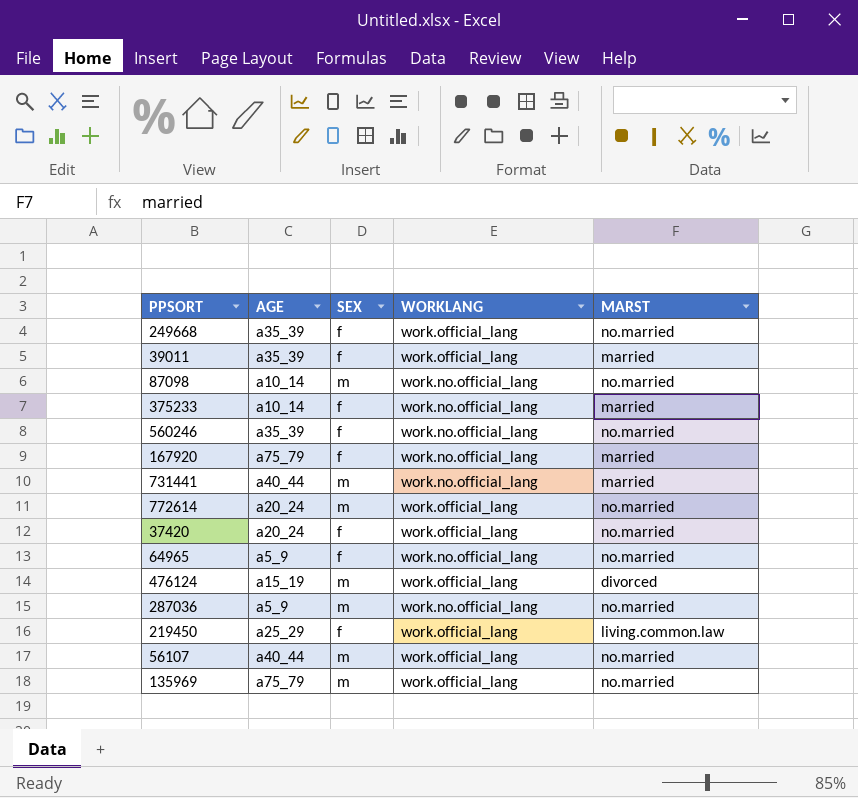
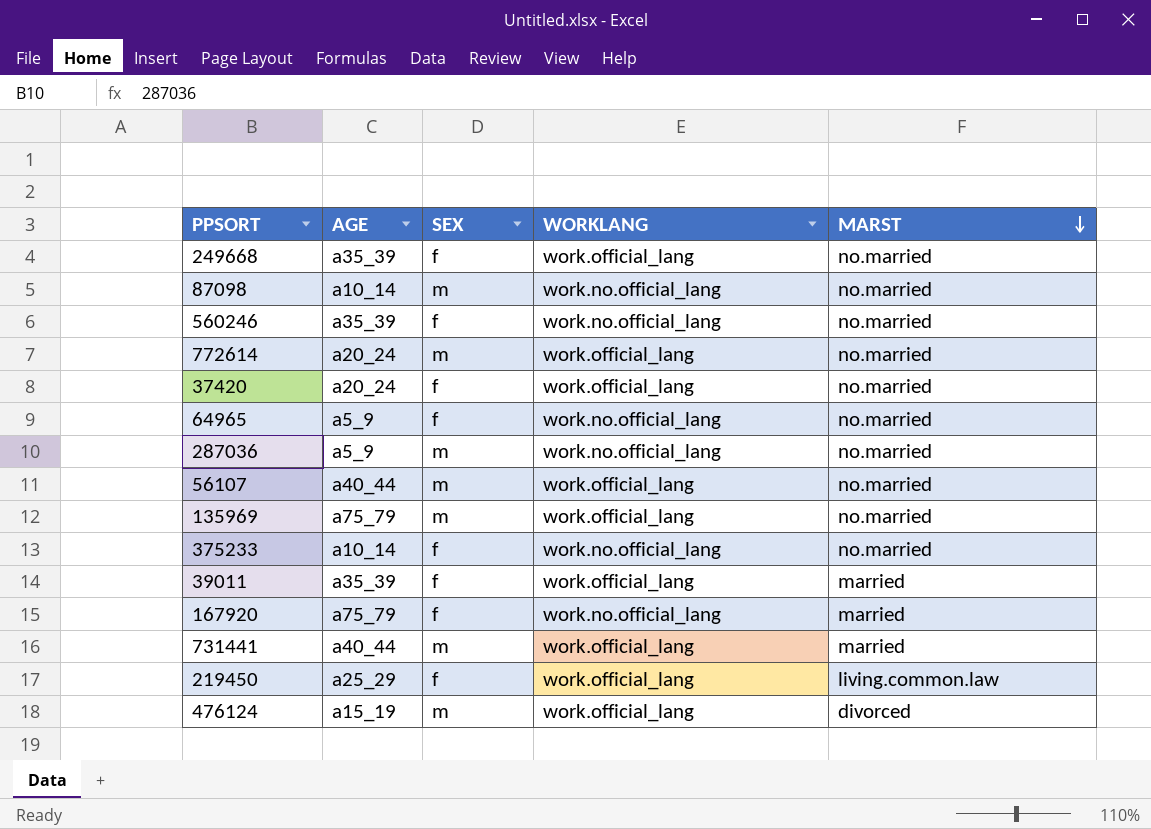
row order: none -> MARST descending
375233 | MARST: married -> no.married
731441 | WORKLANG: work.no.official_lang -> work.official_lang

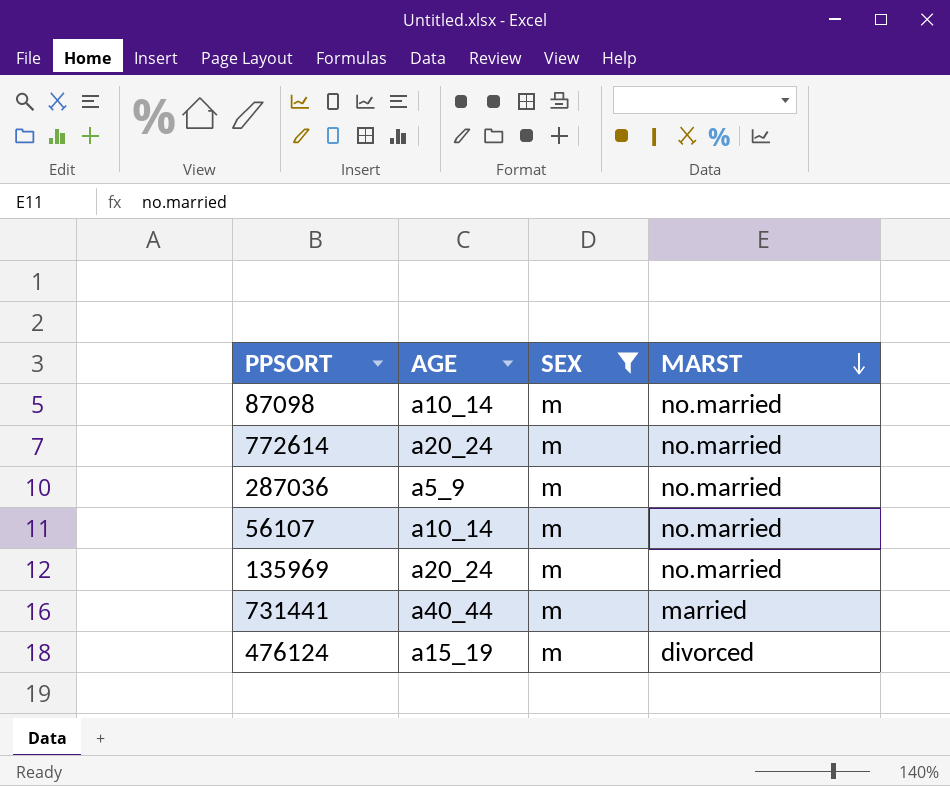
filter: none -> SEX = m
column WORKLANG | position: 4 -> none
56107 | AGE: a40_44 -> a10_14
135969 | AGE: a75_79 -> a20_24

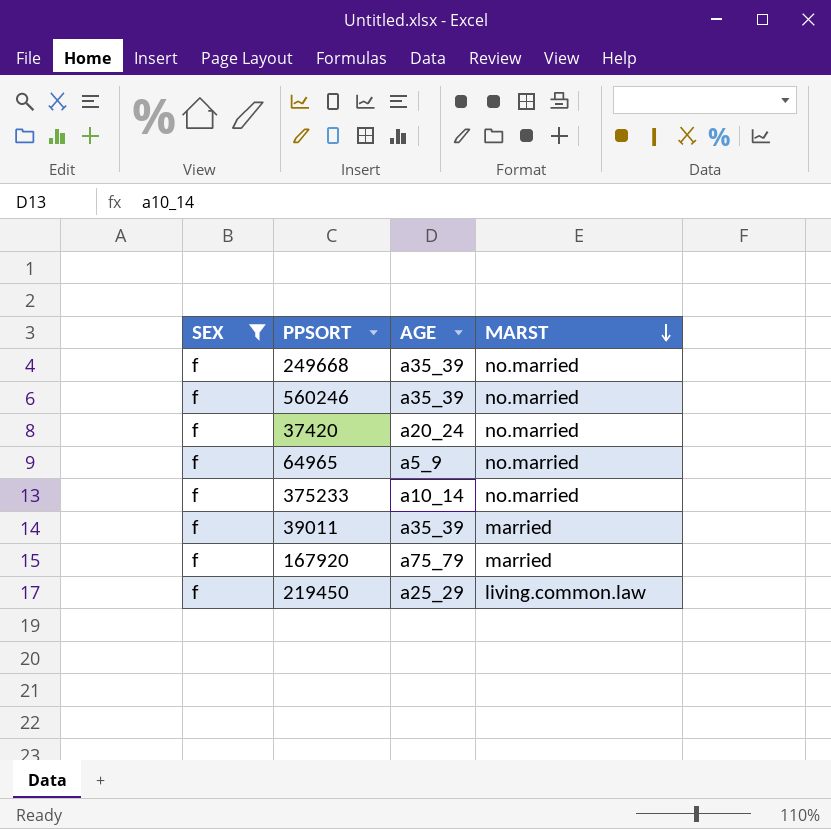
filter: SEX = m -> SEX = f
column SEX | position: 3 -> 1

